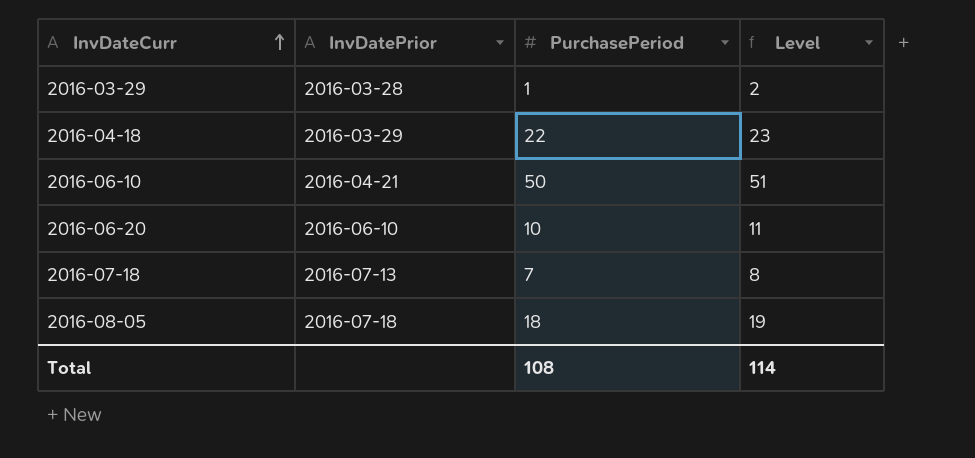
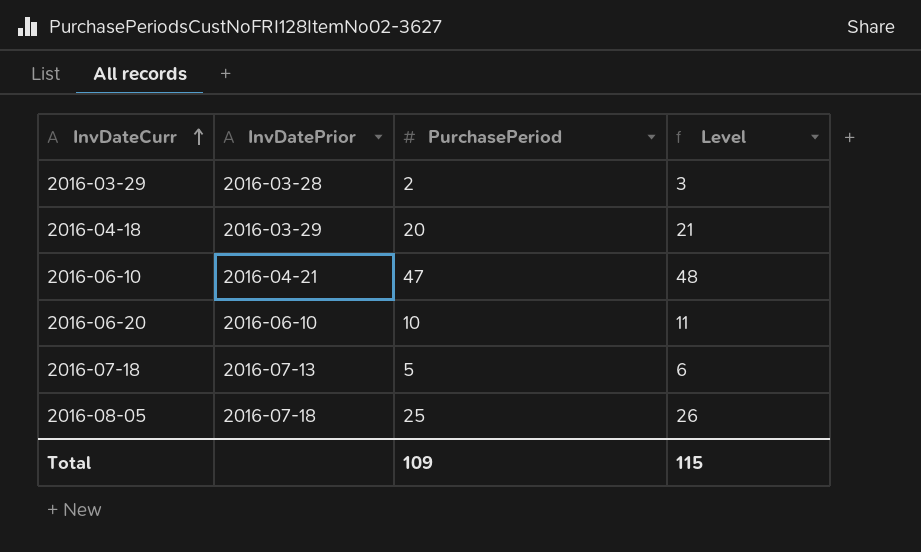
2016-03-29 | PurchasePeriod: 1 -> 2
2016-03-29 | Level: 2 -> 3
2016-04-18 | PurchasePeriod: 22 -> 20
2016-04-18 | Level: 23 -> 21
2016-06-10 | PurchasePeriod: 50 -> 47
2016-06-10 | Level: 51 -> 48
2016-07-18 | PurchasePeriod: 7 -> 5
2016-07-18 | Level: 8 -> 6
2016-08-05 | PurchasePeriod: 18 -> 25
2016-08-05 | Level: 19 -> 26
Total | PurchasePeriod: 108 -> 109
Total | Level: 114 -> 115

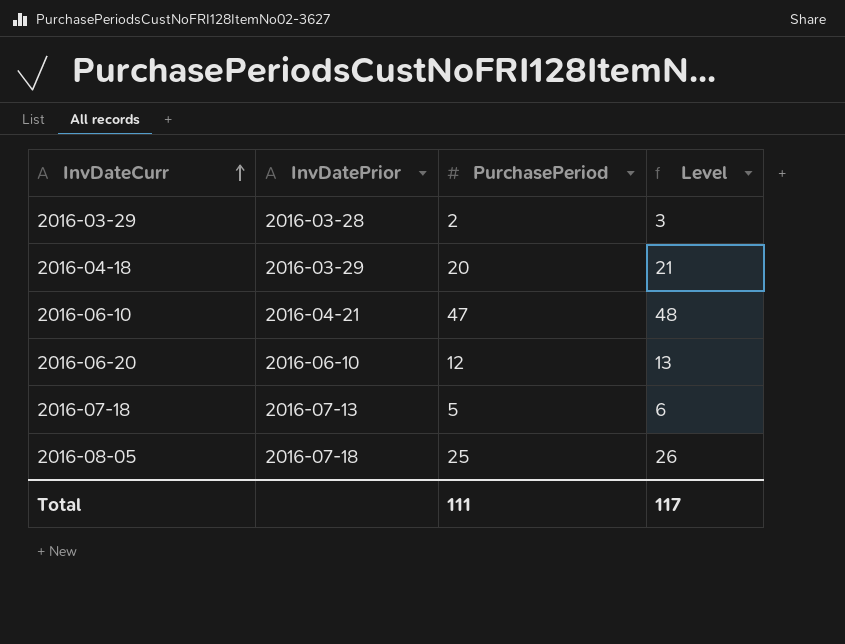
2016-06-20 | PurchasePeriod: 10 -> 12
2016-06-20 | Level: 11 -> 13
Total | PurchasePeriod: 109 -> 111
Total | Level: 115 -> 117

